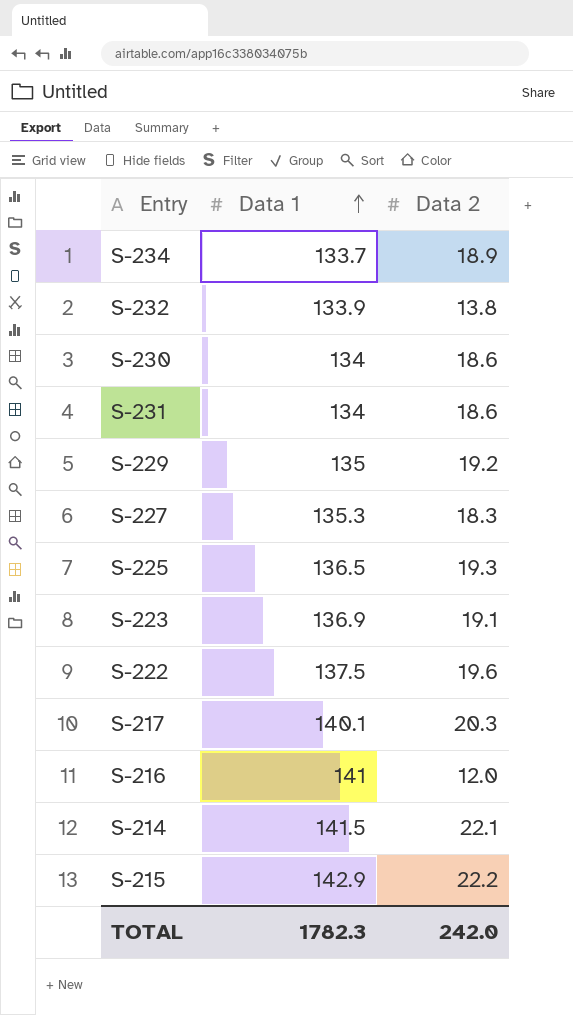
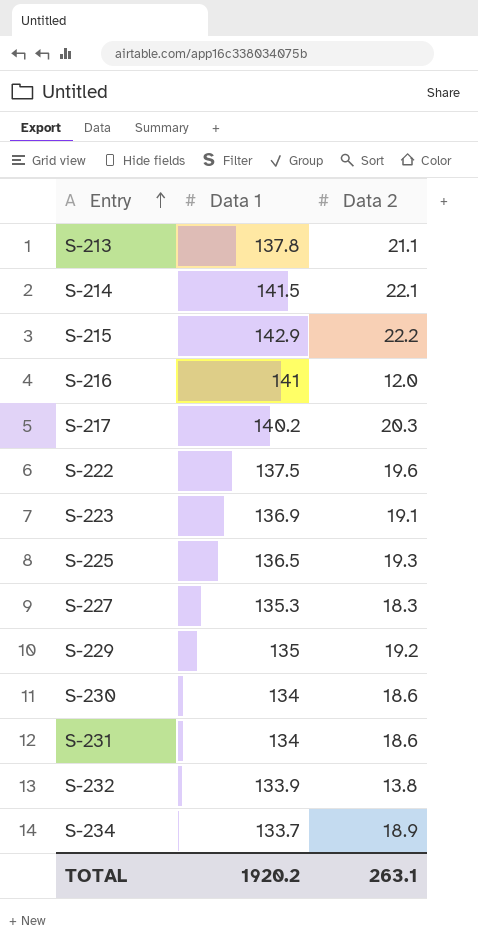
row order: Data 1 ascending -> Entry ascending
row S-213: none -> 137.8 | 21.1
S-217 | Data 1: 140.1 -> 140.2
TOTAL | Data 1: 1782.3 -> 1920.2
TOTAL | Data 2: 242.0 -> 263.1

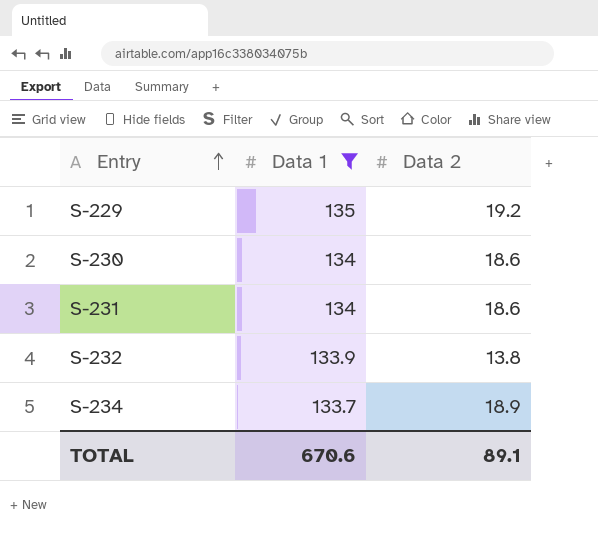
filter: none -> Data 1 <= 135
TOTAL | Data 1: 1920.2 -> 670.6
TOTAL | Data 2: 263.1 -> 89.1

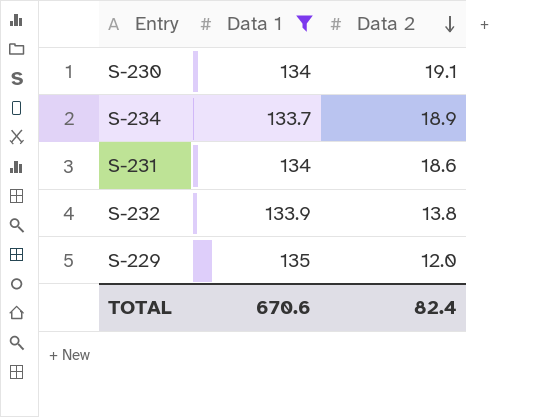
row order: Entry ascending -> Data 2 descending
S-230 | Data 2: 18.6 -> 19.1
S-229 | Data 2: 19.2 -> 12.0
TOTAL | Data 2: 89.1 -> 82.4

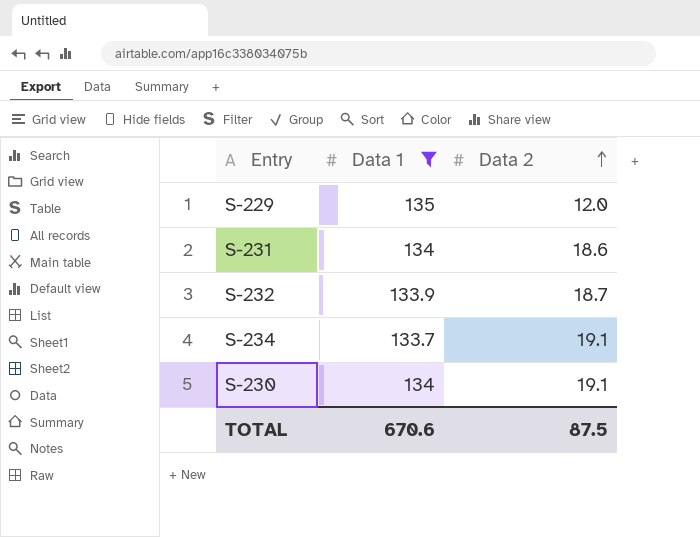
row order: Data 2 descending -> Data 2 ascending
S-232 | Data 2: 13.8 -> 18.7
S-234 | Data 2: 18.9 -> 19.1
TOTAL | Data 2: 82.4 -> 87.5

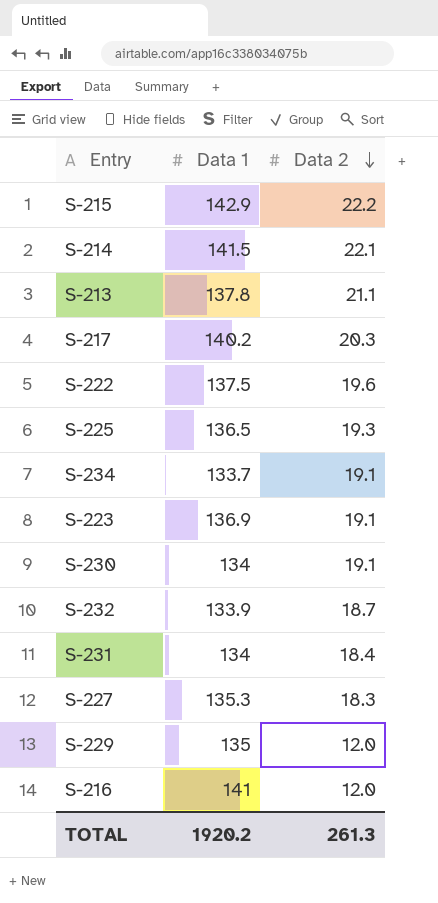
filter: Data 1 <= 135 -> none
row order: Data 2 ascending -> Data 2 descending
S-231 | Data 2: 18.6 -> 18.4
TOTAL | Data 1: 670.6 -> 1920.2
TOTAL | Data 2: 87.5 -> 261.3

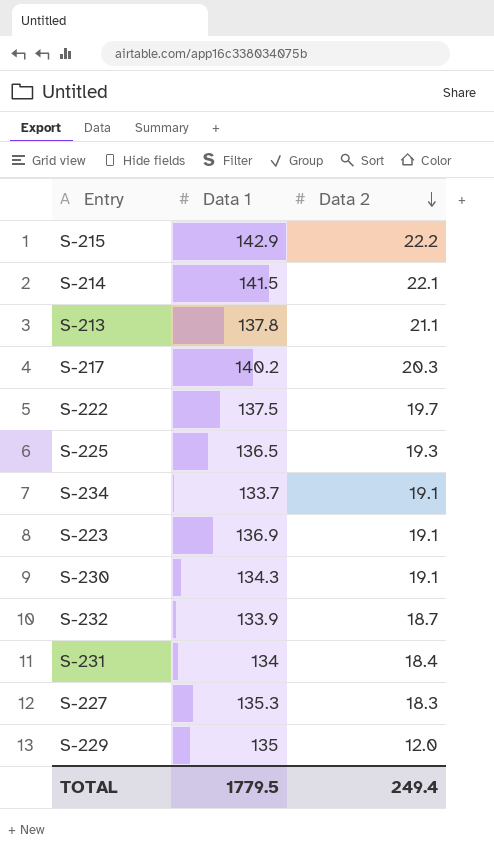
row S-216: 141 | 12.0 -> none
S-222 | Data 2: 19.6 -> 19.7
S-230 | Data 1: 134 -> 134.3
TOTAL | Data 1: 1920.2 -> 1779.5
TOTAL | Data 2: 261.3 -> 249.4

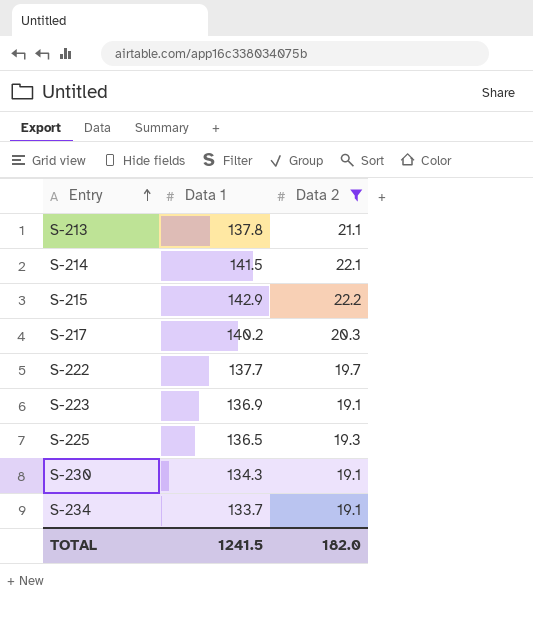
filter: none -> Data 2 >= 19.1
row order: Data 2 descending -> Entry ascending
S-222 | Data 1: 137.5 -> 137.7
TOTAL | Data 1: 1779.5 -> 1241.5
TOTAL | Data 2: 249.4 -> 182.0

